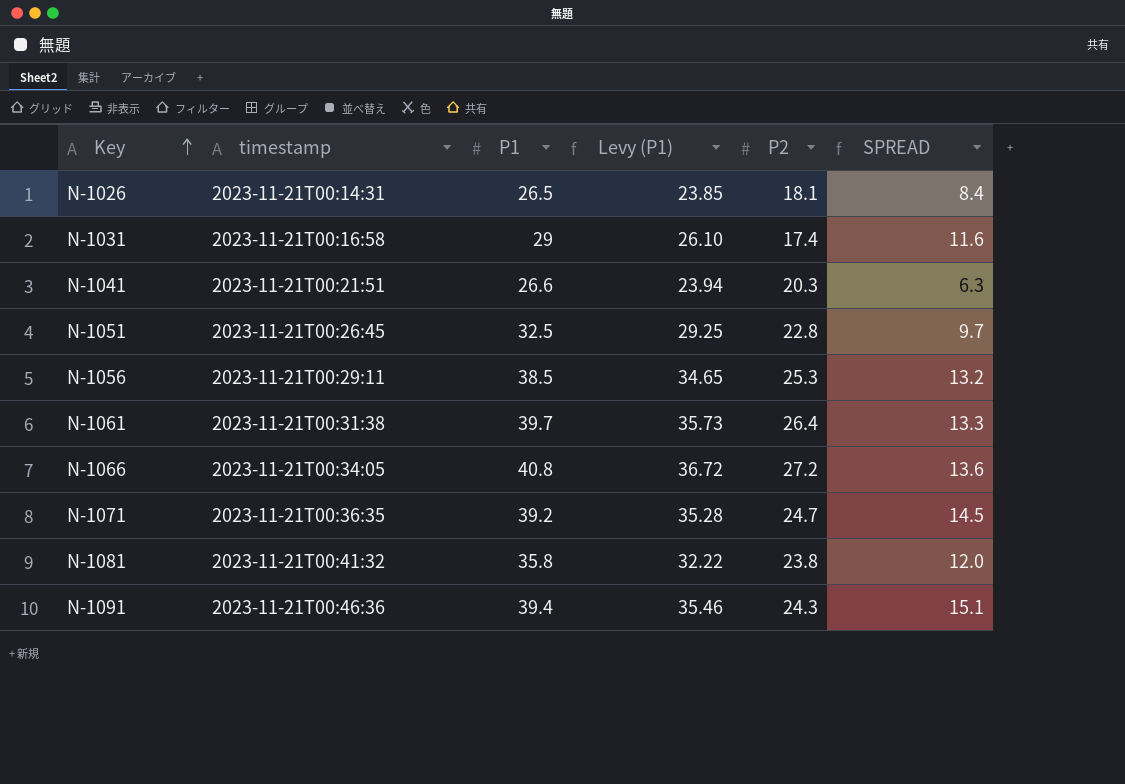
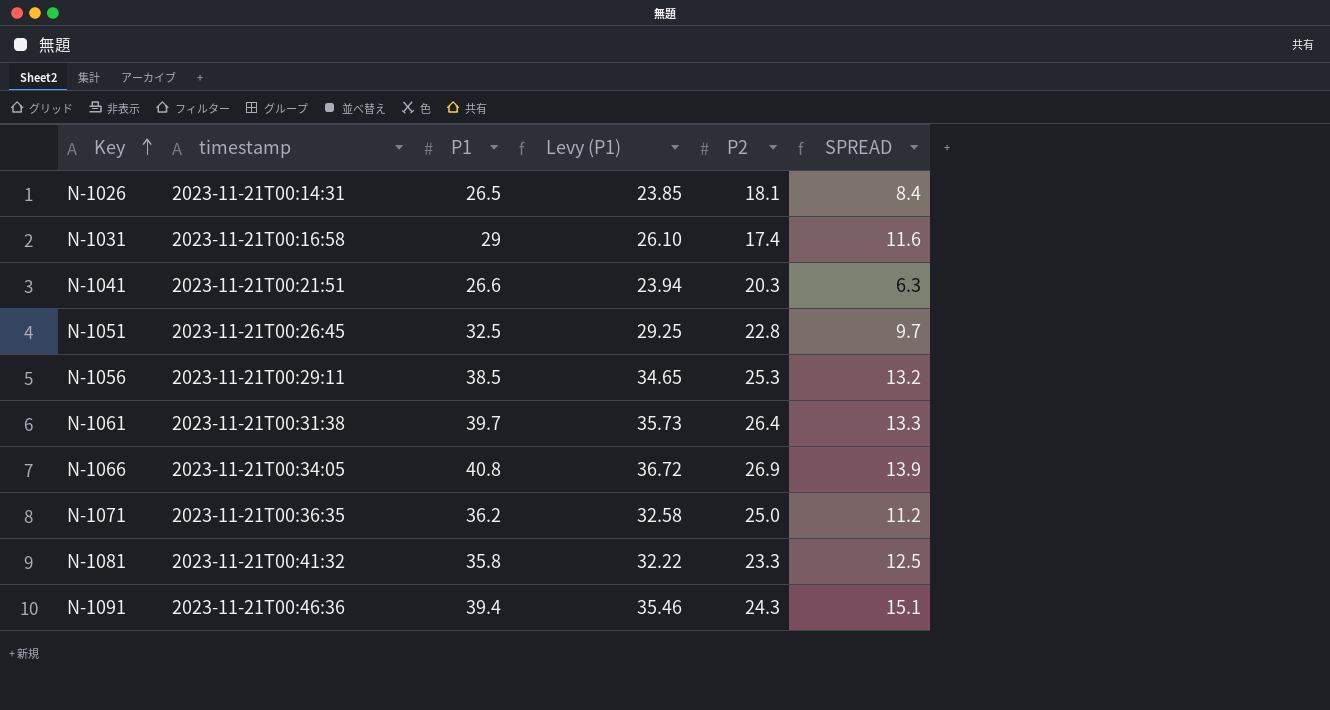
N-1066 | P2: 27.2 -> 26.9
N-1066 | SPREAD: 13.6 -> 13.9
N-1071 | P1: 39.2 -> 36.2
N-1071 | Levy (P1): 35.28 -> 32.58
N-1071 | P2: 24.7 -> 25.0
N-1071 | SPREAD: 14.5 -> 11.2
N-1081 | P2: 23.8 -> 23.3
N-1081 | SPREAD: 12.0 -> 12.5

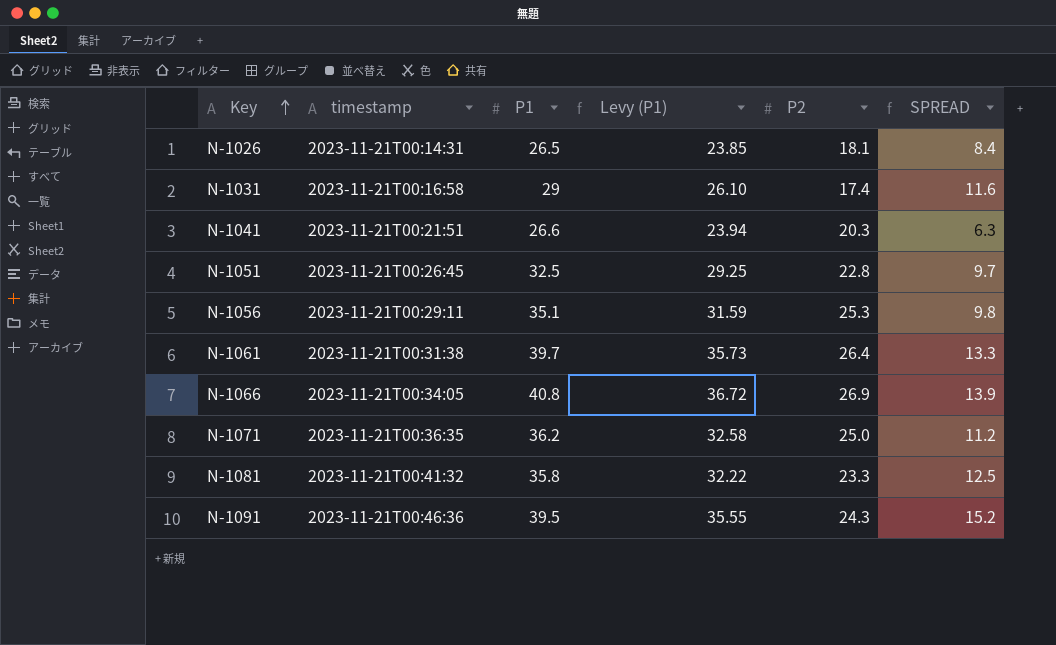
N-1056 | P1: 38.5 -> 35.1
N-1056 | Levy (P1): 34.65 -> 31.59
N-1056 | SPREAD: 13.2 -> 9.8
N-1091 | P1: 39.4 -> 39.5
N-1091 | Levy (P1): 35.46 -> 35.55
N-1091 | SPREAD: 15.1 -> 15.2

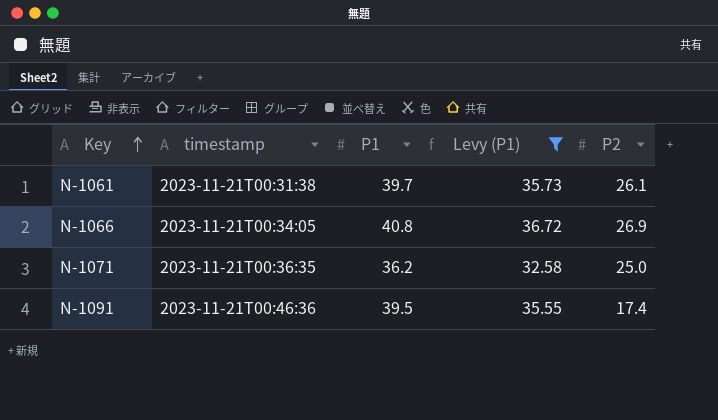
filter: none -> Levy (P1) >= 32.58
column SPREAD | formula: [P1] - [P2] -> none
N-1061 | P2: 26.4 -> 26.1
N-1091 | P2: 24.3 -> 17.4

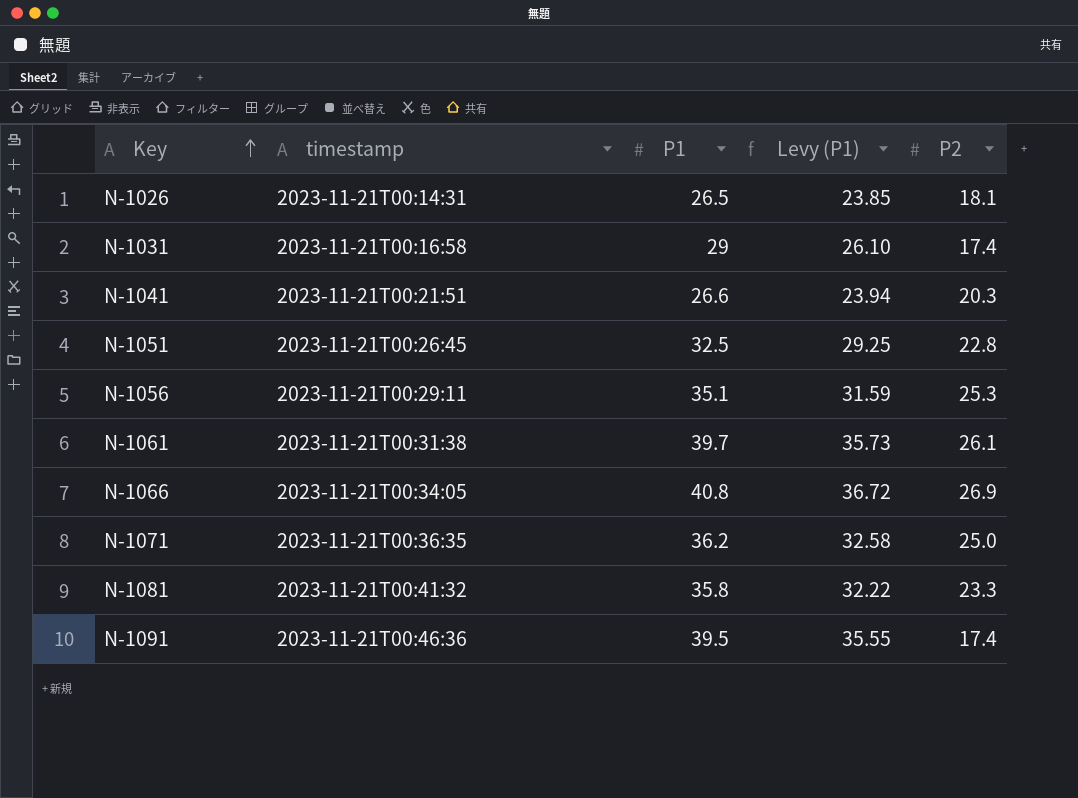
filter: Levy (P1) >= 32.58 -> none

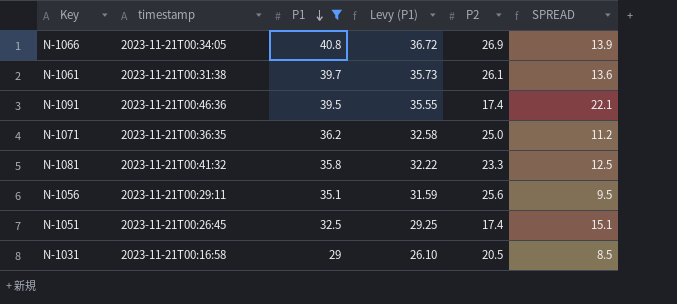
filter: none -> P1 >= 29
row order: Key ascending -> P1 descending
column SPREAD | formula: none -> [P1] - [P2]
N-1056 | P2: 25.3 -> 25.6
N-1051 | P2: 22.8 -> 17.4
N-1031 | P2: 17.4 -> 20.5

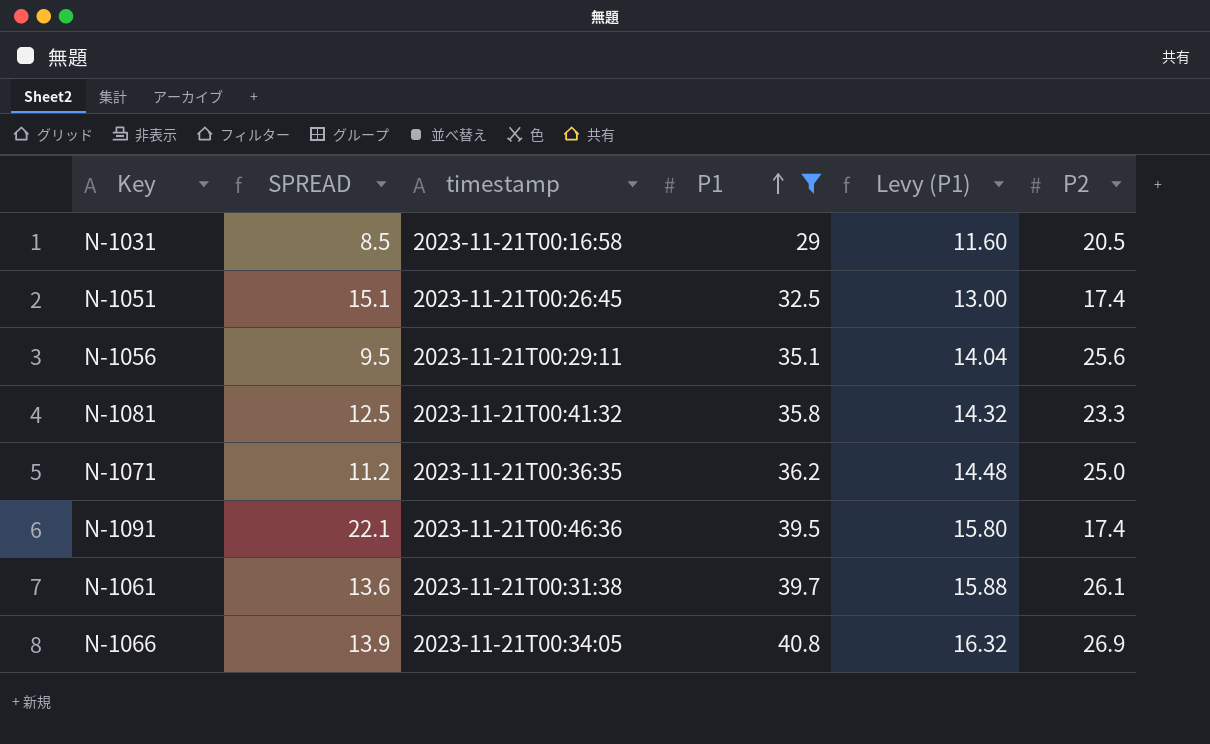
row order: P1 descending -> P1 ascending
column SPREAD | position: 6 -> 2
column Levy (P1) | formula: [P1] * 0.9 -> [P1] * 0.4

